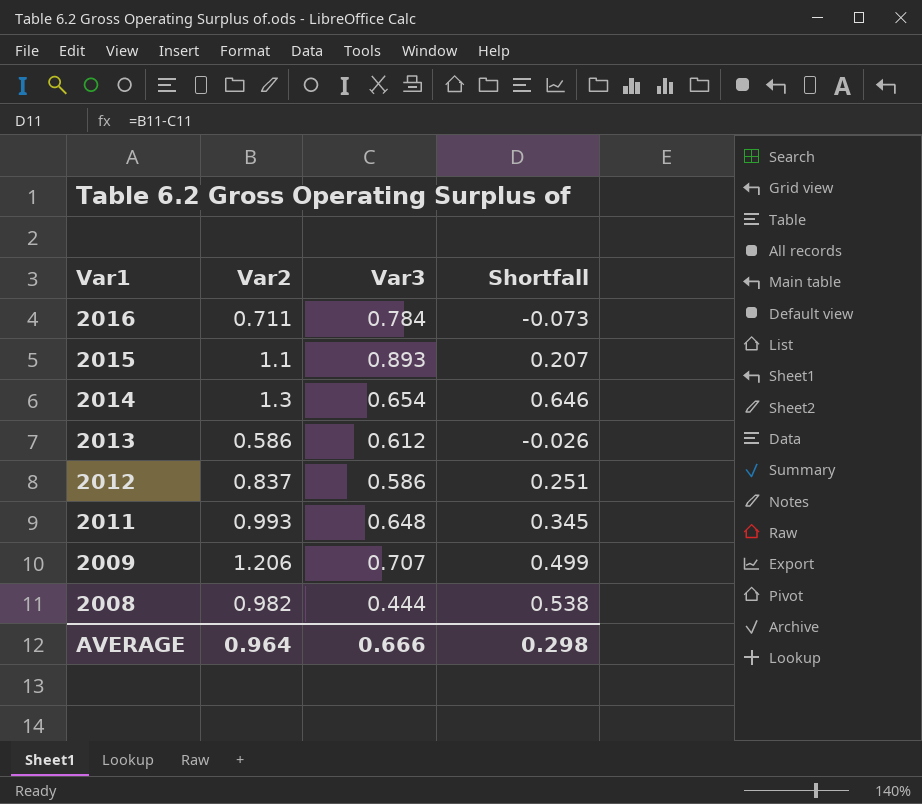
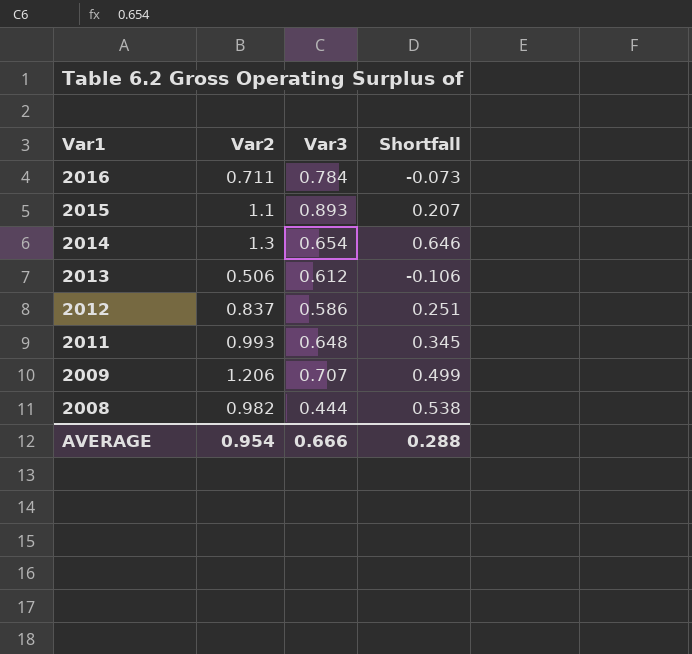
2013 | Var2: 0.586 -> 0.506
2013 | Shortfall: -0.026 -> -0.106
AVERAGE | Var2: 0.964 -> 0.954
AVERAGE | Shortfall: 0.298 -> 0.288

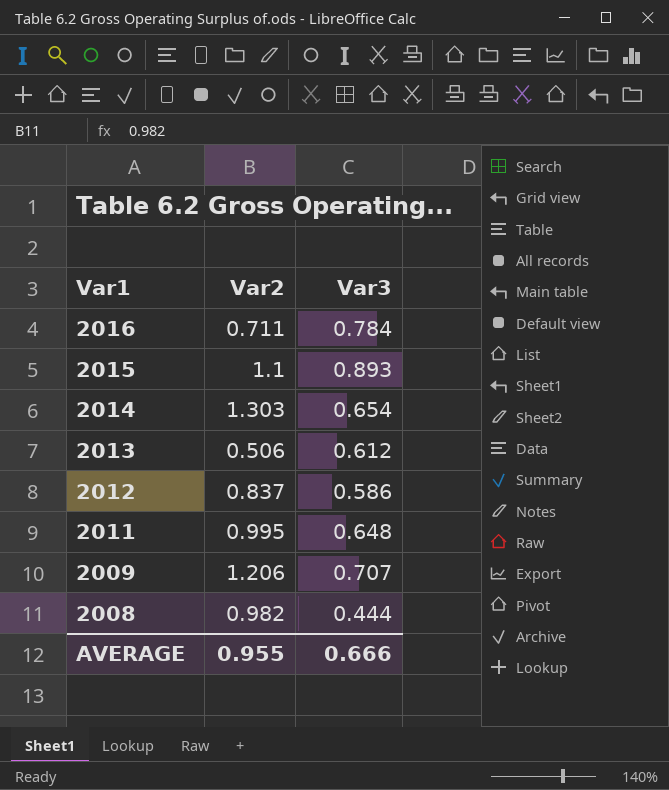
column Shortfall | formula: [Var2] - [Var3] -> none
2014 | Var2: 1.3 -> 1.303
2011 | Var2: 0.993 -> 0.995
AVERAGE | Var2: 0.954 -> 0.955

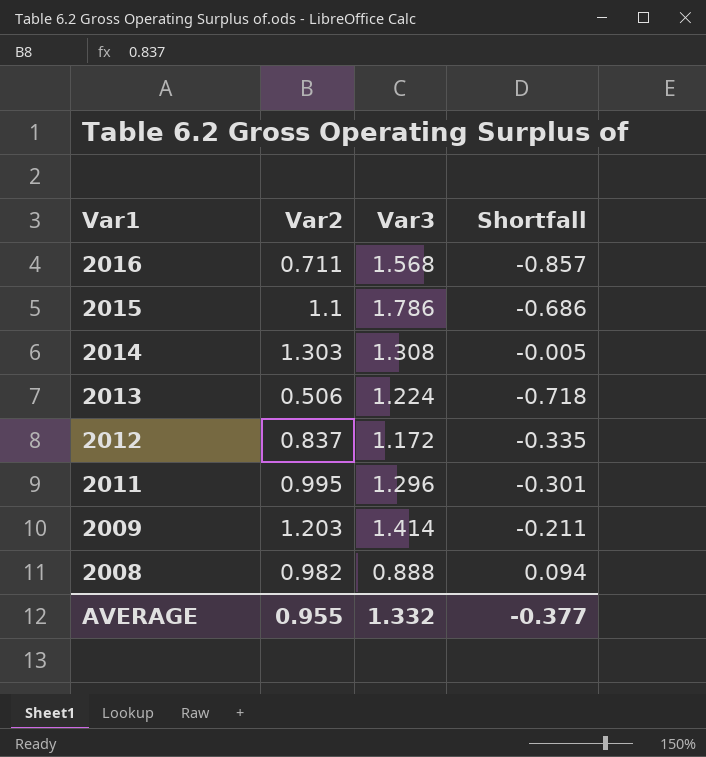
column Shortfall | formula: none -> [Var2] - [Var3]
2016 | Var3: 0.784 -> 1.568
2015 | Var3: 0.893 -> 1.786
2014 | Var3: 0.654 -> 1.308
2013 | Var3: 0.612 -> 1.224
2012 | Var3: 0.586 -> 1.172
2011 | Var3: 0.648 -> 1.296
2009 | Var2: 1.206 -> 1.203
2009 | Var3: 0.707 -> 1.414
2008 | Var3: 0.444 -> 0.888
AVERAGE | Var3: 0.666 -> 1.332

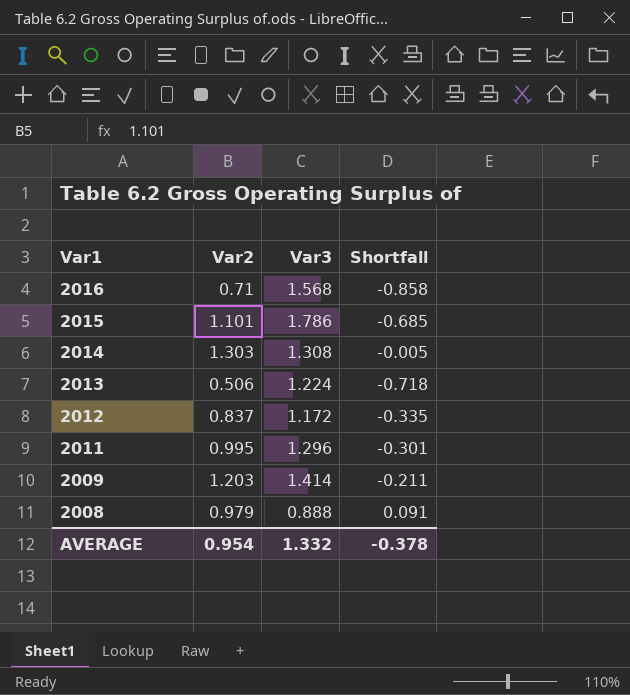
2016 | Var2: 0.711 -> 0.71
2016 | Shortfall: -0.857 -> -0.858
2015 | Var2: 1.1 -> 1.101
2015 | Shortfall: -0.686 -> -0.685
2008 | Var2: 0.982 -> 0.979
2008 | Shortfall: 0.094 -> 0.091
AVERAGE | Var2: 0.955 -> 0.954
AVERAGE | Shortfall: -0.377 -> -0.378

